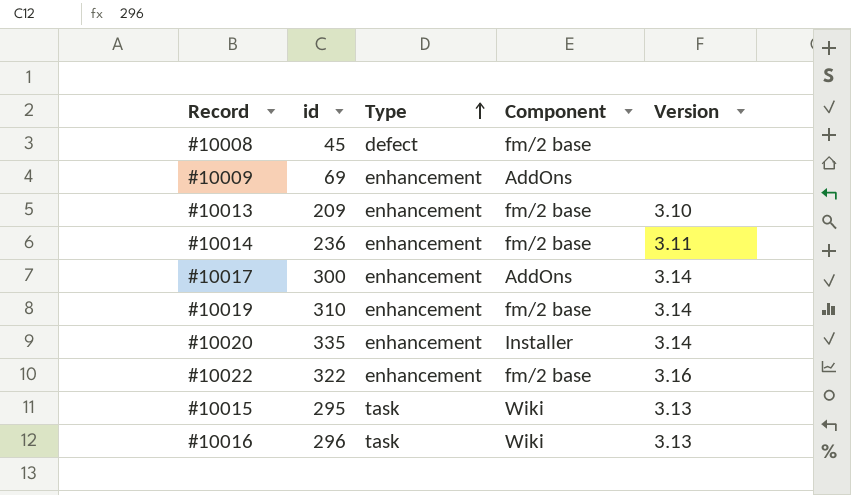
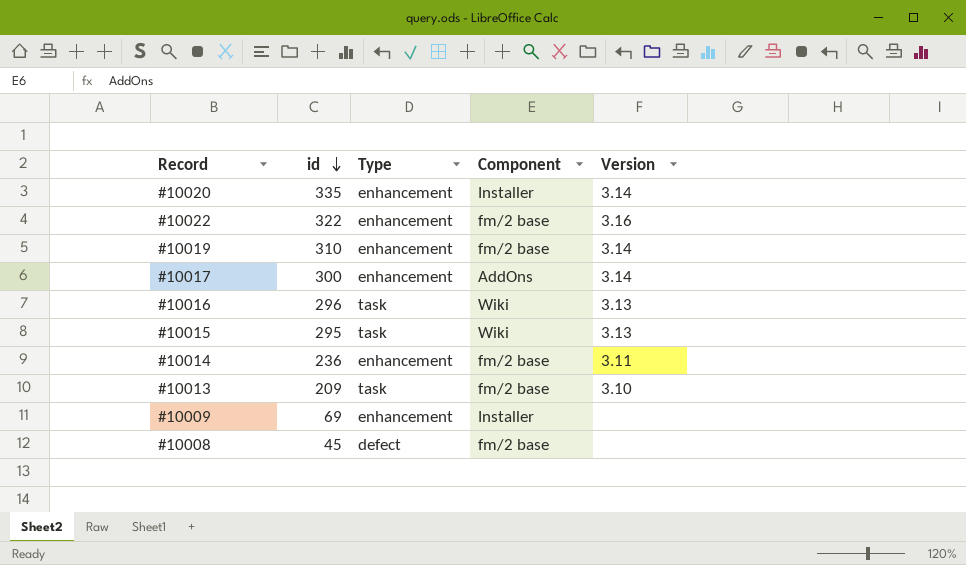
row order: Type ascending -> id descending
#10013 | Type: enhancement -> task
#10009 | Component: AddOns -> Installer

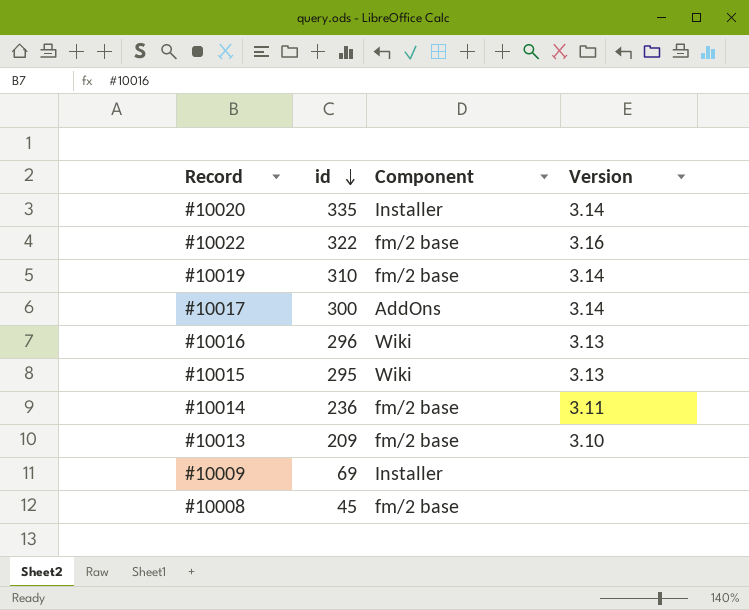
column Type | position: 3 -> none

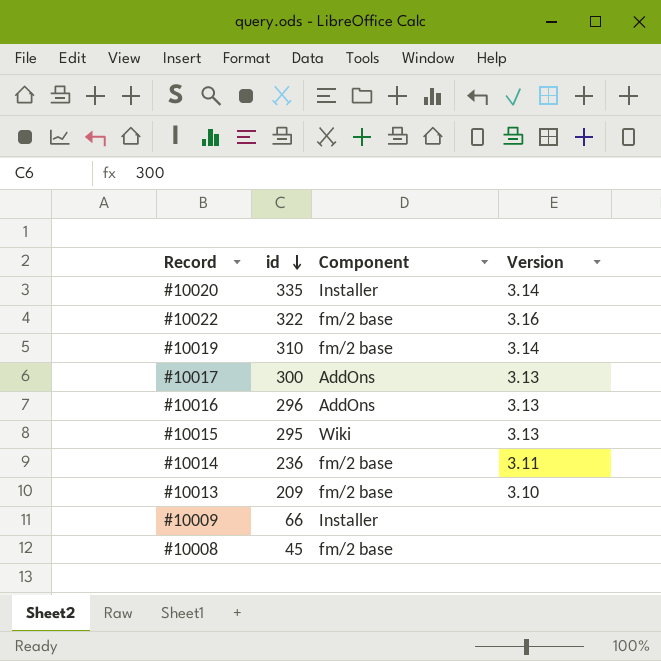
#10017 | Version: 3.14 -> 3.13
#10016 | Component: Wiki -> AddOns
#10009 | id: 69 -> 66

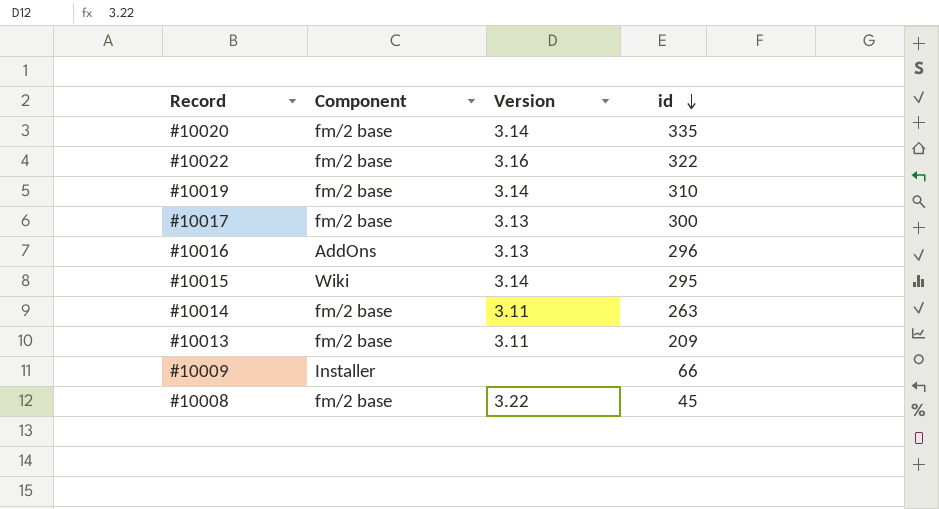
column id | position: 2 -> 4
#10020 | Component: Installer -> fm/2 base
#10017 | Component: AddOns -> fm/2 base
#10015 | Version: 3.13 -> 3.14
#10014 | id: 236 -> 263
#10013 | Version: 3.10 -> 3.11
#10008 | Version: none -> 3.22

